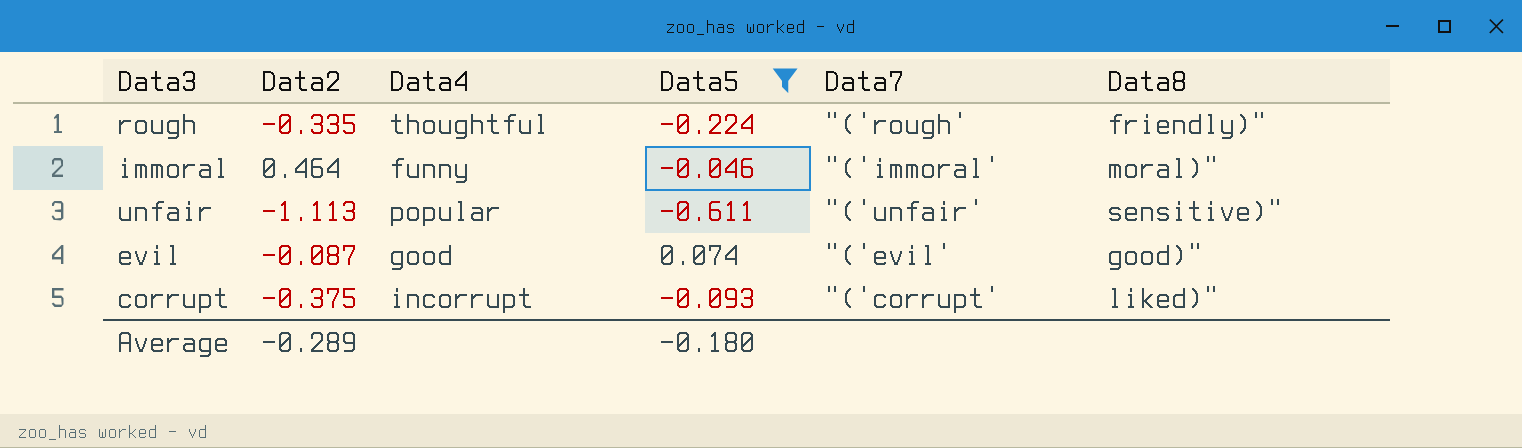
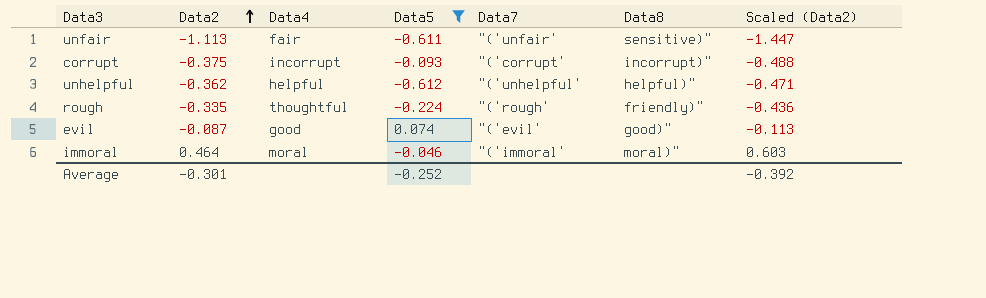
row order: none -> Data2 ascending
column Scaled (Data2) | formula: none -> [Data2] * 1.3
unfair | Data4: popular -> fair
corrupt | Data8: liked)" -> incorrupt)"
row unhelpful: none -> -0.362 | helpful | -0.612 | "('unhelpful' | helpful)" | -0.471
immoral | Data4: funny -> moral
Average | Data2: -0.289 -> -0.301
Average | Data5: -0.180 -> -0.252

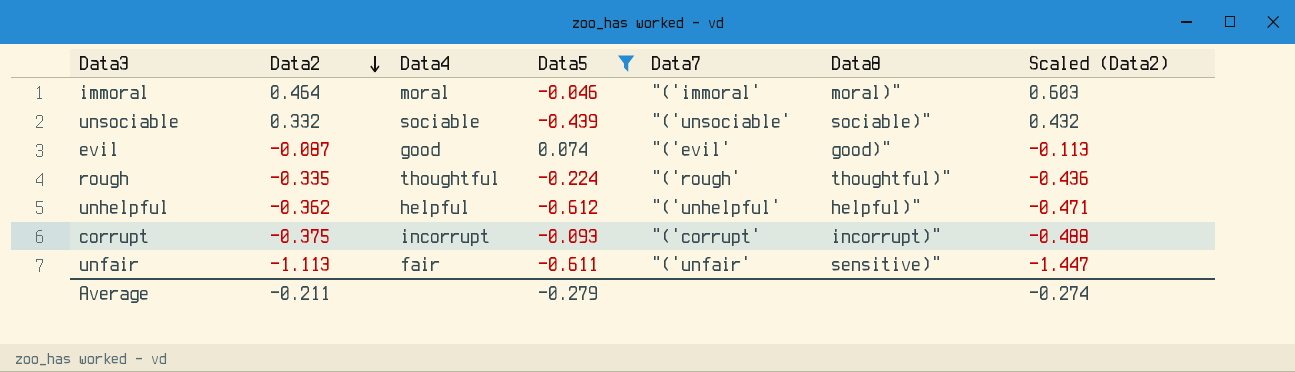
row order: Data2 ascending -> Data2 descending
row unsociable: none -> 0.332 | sociable | -0.439 | "('unsociable' | sociable)" | 0.432
rough | Data8: friendly)" -> thoughtful)"
Average | Data2: -0.301 -> -0.211
Average | Data5: -0.252 -> -0.279
Average | Scaled (Data2): -0.392 -> -0.274

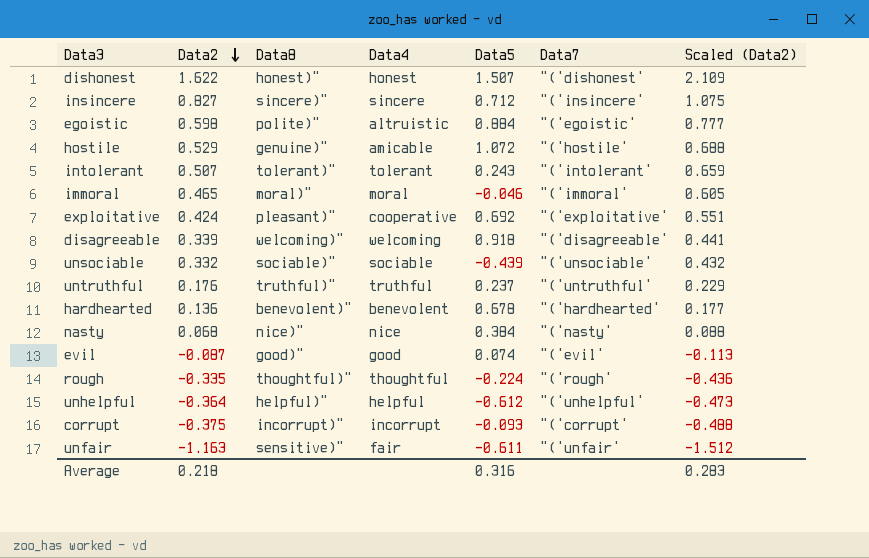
filter: Data5 <= 0.074 -> none
column Data8 | position: 6 -> 3
immoral | Data2: 0.464 -> 0.465
immoral | Scaled (Data2): 0.603 -> 0.605
unhelpful | Data2: -0.362 -> -0.364
unhelpful | Scaled (Data2): -0.471 -> -0.473
unfair | Data2: -1.113 -> -1.163
unfair | Scaled (Data2): -1.447 -> -1.512
Average | Data2: -0.211 -> 0.218
Average | Data5: -0.279 -> 0.316
Average | Scaled (Data2): -0.274 -> 0.283

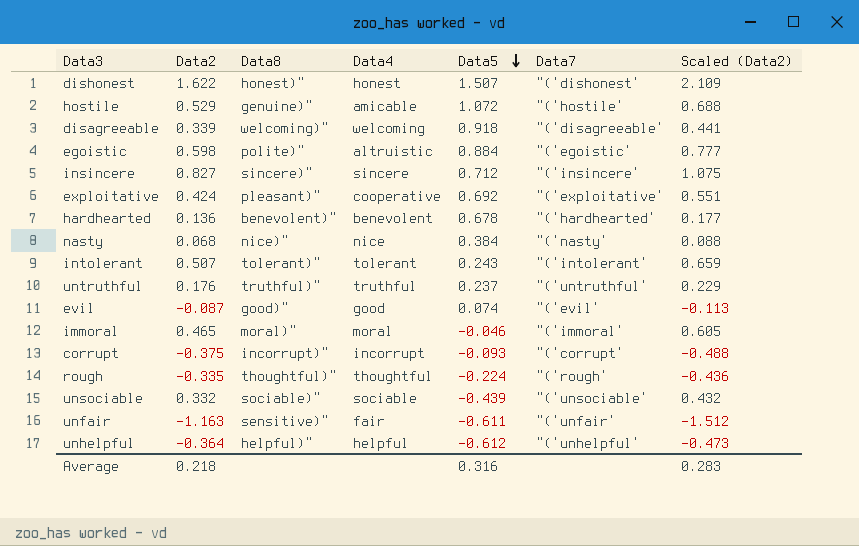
row order: Data2 descending -> Data5 descending

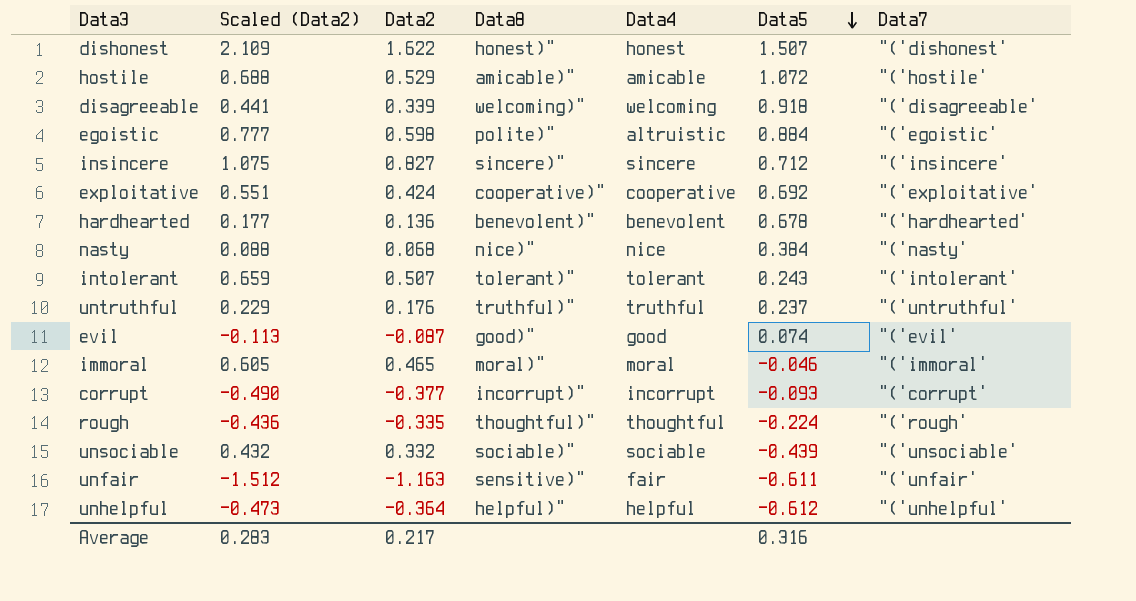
column Scaled (Data2) | position: 7 -> 2
hostile | Data8: genuine)" -> amicable)"
exploitative | Data8: pleasant)" -> cooperative)"
corrupt | Scaled (Data2): -0.488 -> -0.490
corrupt | Data2: -0.375 -> -0.377
Average | Data2: 0.218 -> 0.217

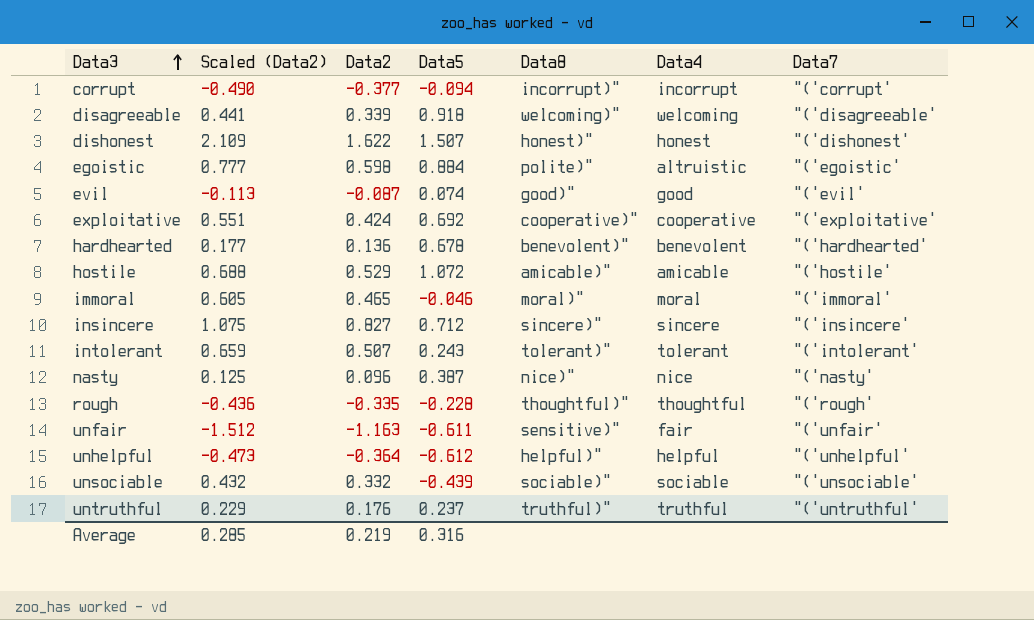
row order: Data5 descending -> Data3 ascending
column Data5 | position: 6 -> 4
corrupt | Data5: -0.093 -> -0.094
nasty | Scaled (Data2): 0.088 -> 0.125
nasty | Data2: 0.068 -> 0.096
nasty | Data5: 0.384 -> 0.387
rough | Data5: -0.224 -> -0.228
Average | Scaled (Data2): 0.283 -> 0.285
Average | Data2: 0.217 -> 0.219

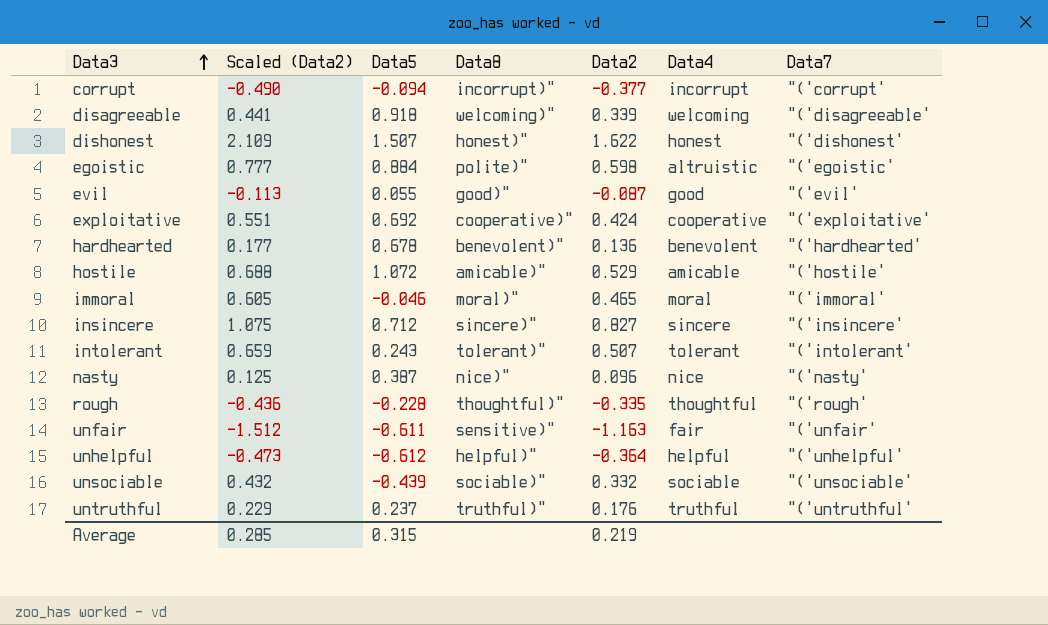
column Data2 | position: 3 -> 5
evil | Data5: 0.074 -> 0.055
Average | Data5: 0.316 -> 0.315

